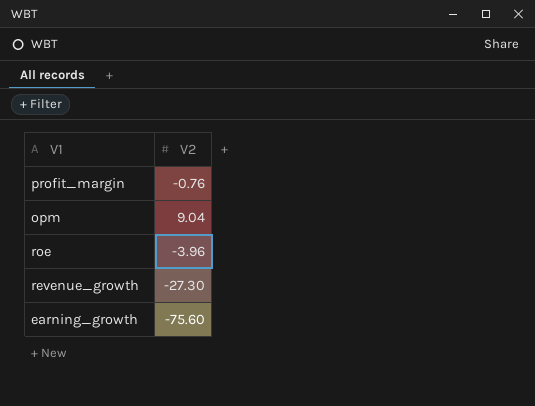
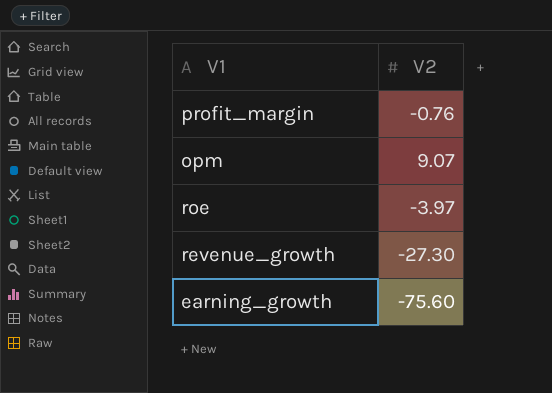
opm | V2: 9.04 -> 9.07
roe | V2: -3.96 -> -3.97

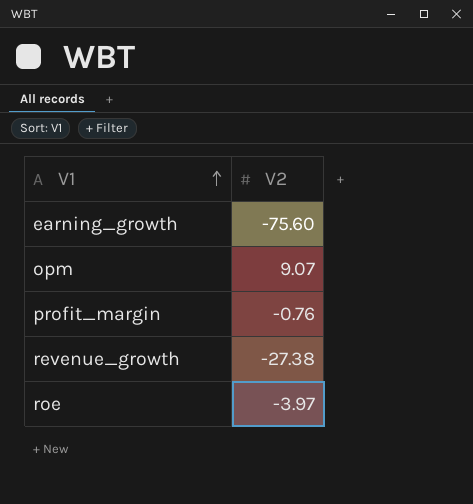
row order: none -> V1 ascending
revenue_growth | V2: -27.30 -> -27.38

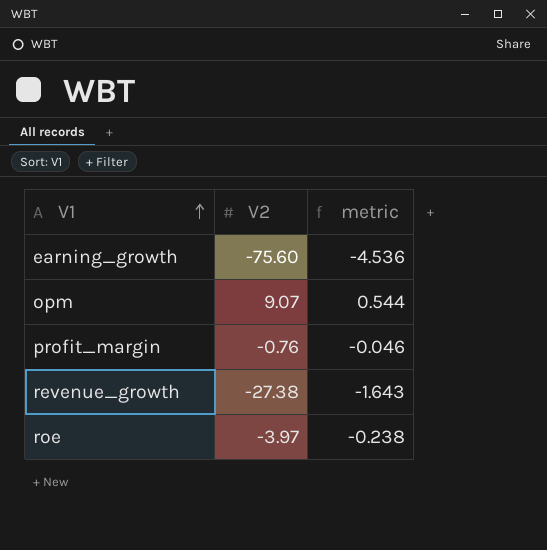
column metric | formula: none -> [V2] * 0.06

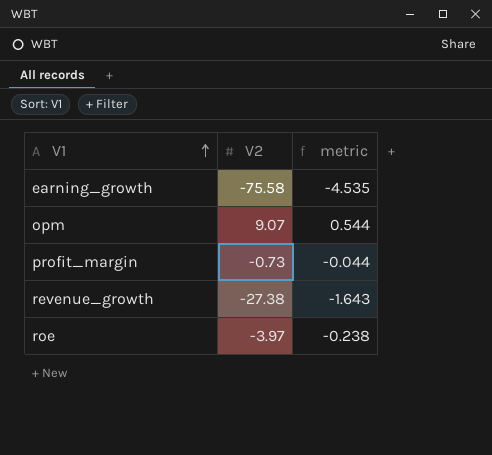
earning_growth | V2: -75.60 -> -75.58
earning_growth | metric: -4.536 -> -4.535
profit_margin | V2: -0.76 -> -0.73
profit_margin | metric: -0.046 -> -0.044

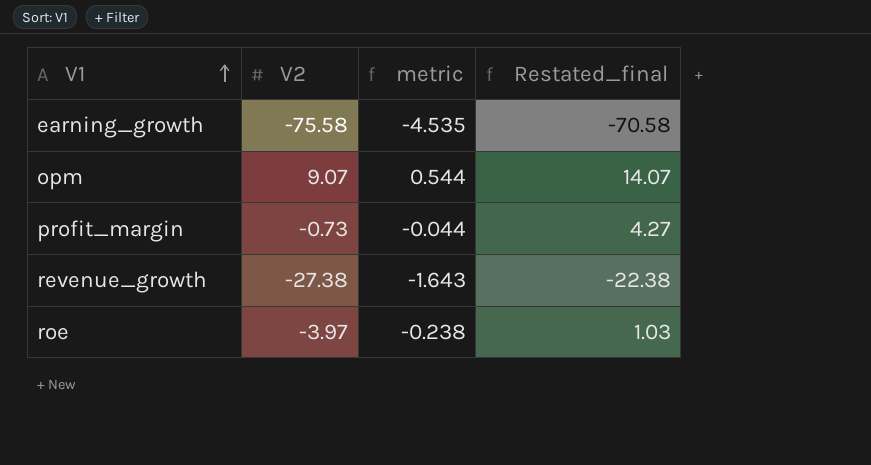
column Restated_final | formula: none -> [V2] + 5

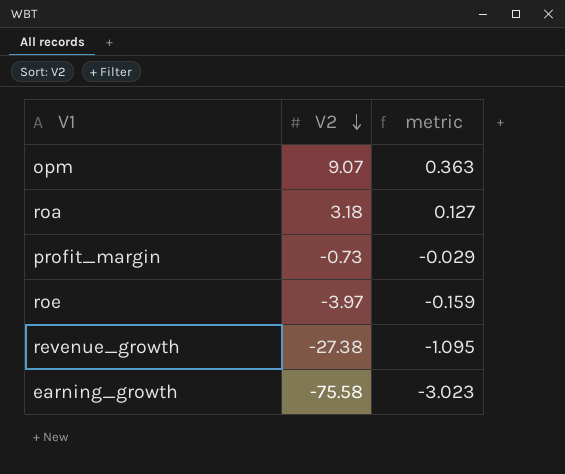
row order: V1 ascending -> V2 descending
column Restated_final | formula: [V2] + 5 -> none
column metric | formula: [V2] * 0.06 -> [V2] * 0.04
row roa: none -> 3.18 | 0.127

